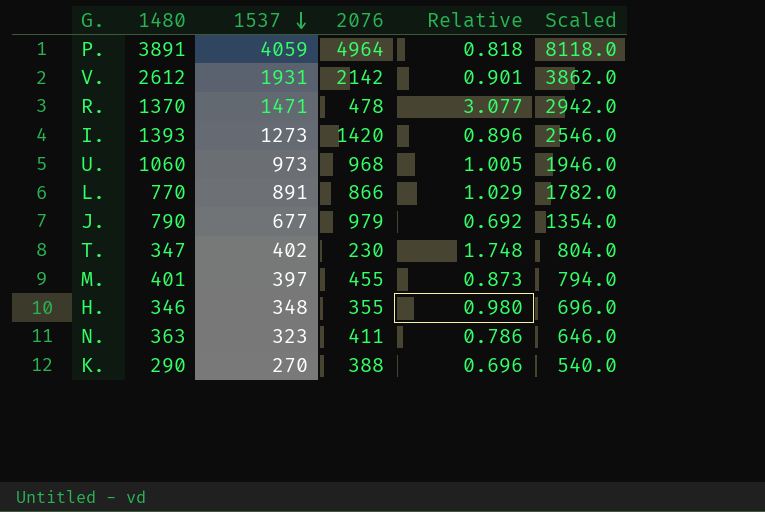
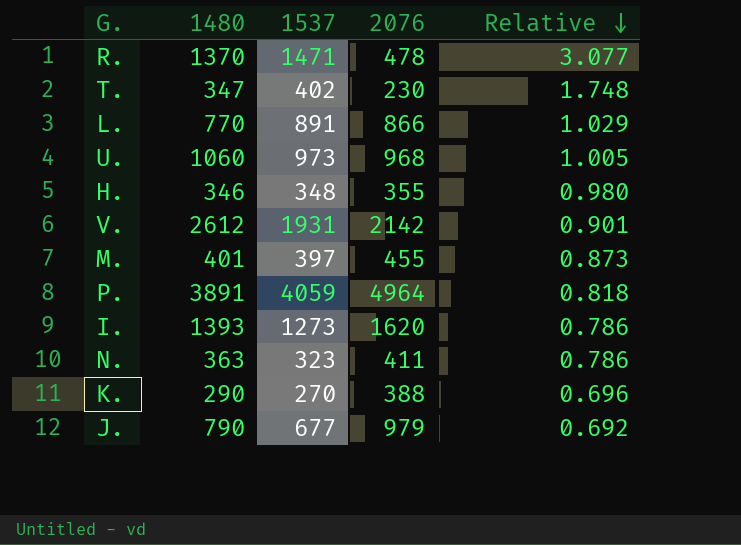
row order: 1537 descending -> Relative descending
column Scaled | formula: [1537] * 2 -> none
I. | 2076: 1420 -> 1620
I. | Relative: 0.896 -> 0.786

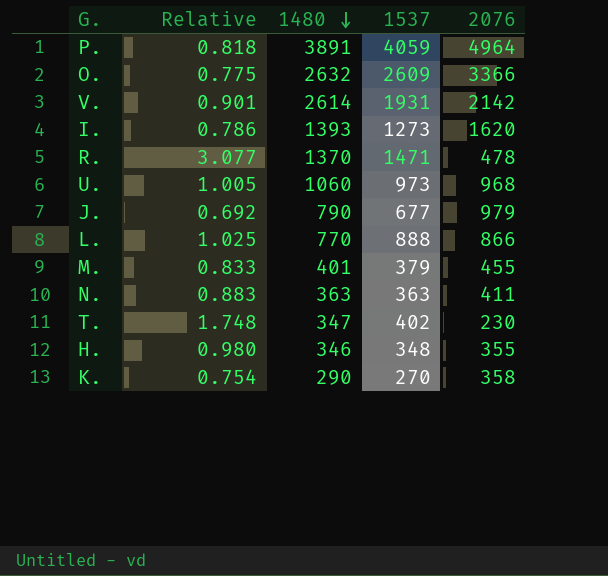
row order: Relative descending -> 1480 descending
column Relative | position: 5 -> 2
row O.: none -> 0.775 | 2632 | 2609 | 3366
V. | 1480: 2612 -> 2614
L. | Relative: 1.029 -> 1.025
L. | 1537: 891 -> 888
M. | Relative: 0.873 -> 0.833
M. | 1537: 397 -> 379
N. | Relative: 0.786 -> 0.883
N. | 1537: 323 -> 363
K. | Relative: 0.696 -> 0.754
K. | 2076: 388 -> 358

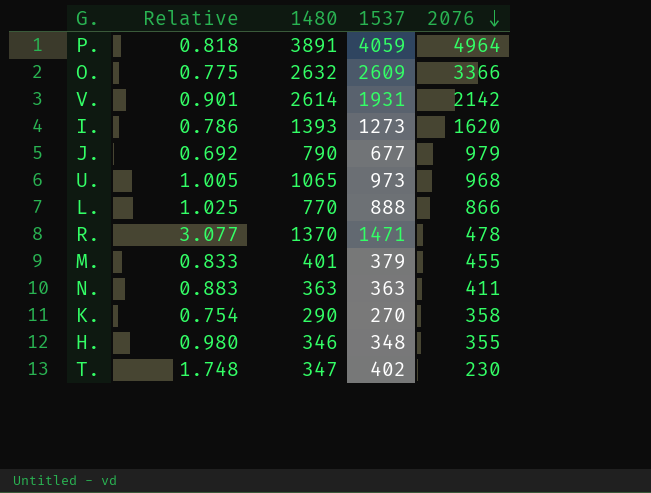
row order: 1480 descending -> 2076 descending
U. | 1480: 1060 -> 1065

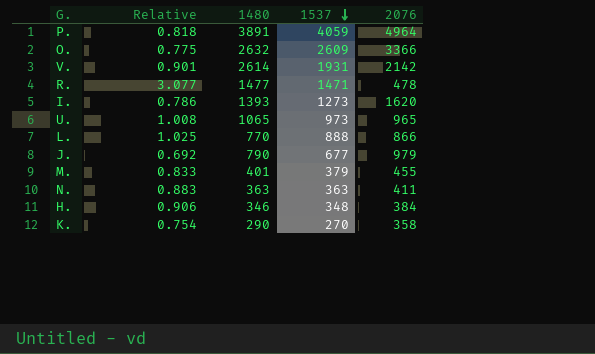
row order: 2076 descending -> 1537 descending
row T.: 1.748 | 347 | 402 | 230 -> none
R. | 1480: 1370 -> 1477
U. | Relative: 1.005 -> 1.008
U. | 2076: 968 -> 965
H. | Relative: 0.980 -> 0.906
H. | 2076: 355 -> 384

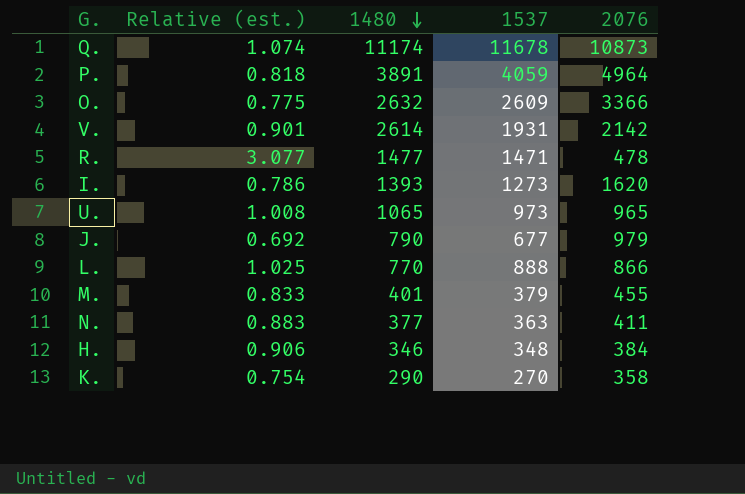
row order: 1537 descending -> 1480 descending
column name: Relative -> Relative (est.)
row Q.: none -> 1.074 | 11174 | 11678 | 10873
N. | 1480: 363 -> 377

